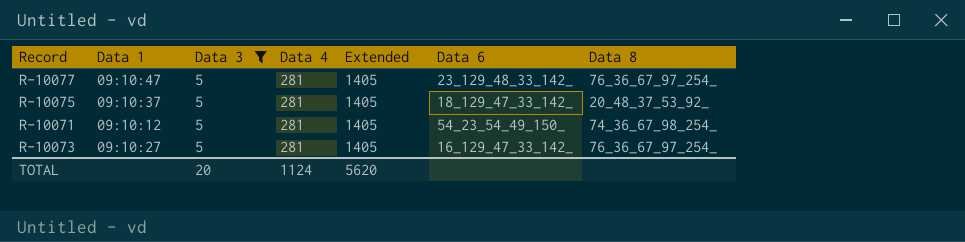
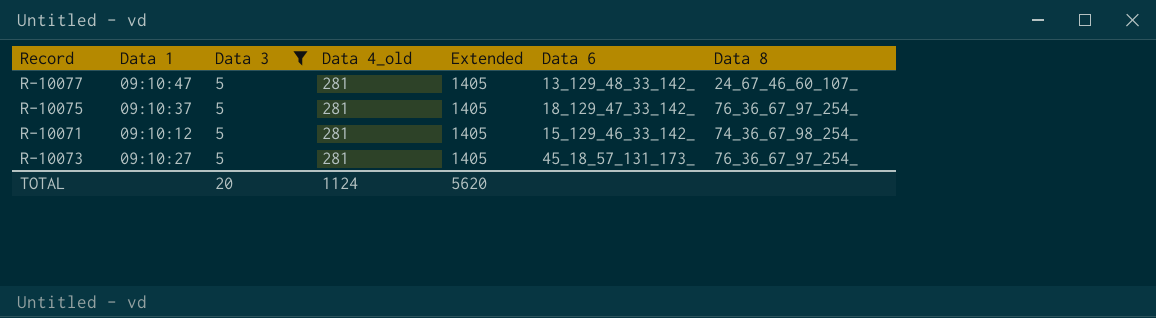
column name: Data 4 -> Data 4_old
R-10077 | Data 6: 23_129_48_33_142_ -> 13_129_48_33_142_
R-10077 | Data 8: 76_36_67_97_254_ -> 24_67_46_60_107_
R-10075 | Data 8: 20_48_37_53_92_ -> 76_36_67_97_254_
R-10071 | Data 6: 54_23_54_49_150_ -> 15_129_46_33_142_
R-10073 | Data 6: 16_129_47_33_142_ -> 45_18_57_131_173_

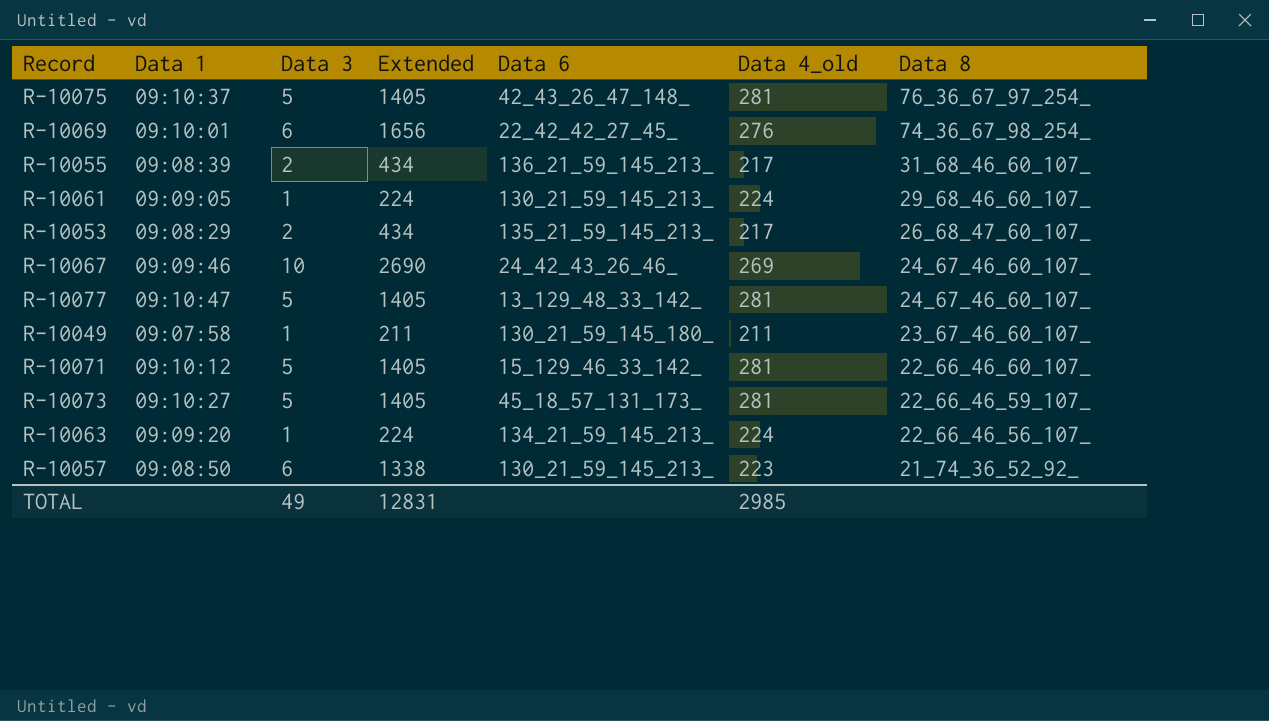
filter: Data 3 = 5 -> none
row order: none -> Data 8 descending
column Data 4_old | position: 4 -> 6
R-10075 | Data 6: 18_129_47_33_142_ -> 42_43_26_47_148_
R-10071 | Data 8: 74_36_67_98_254_ -> 22_66_46_60_107_
R-10073 | Data 8: 76_36_67_97_254_ -> 22_66_46_59_107_
TOTAL | Data 3: 20 -> 49
TOTAL | Extended: 5620 -> 12831
TOTAL | Data 4_old: 1124 -> 2985

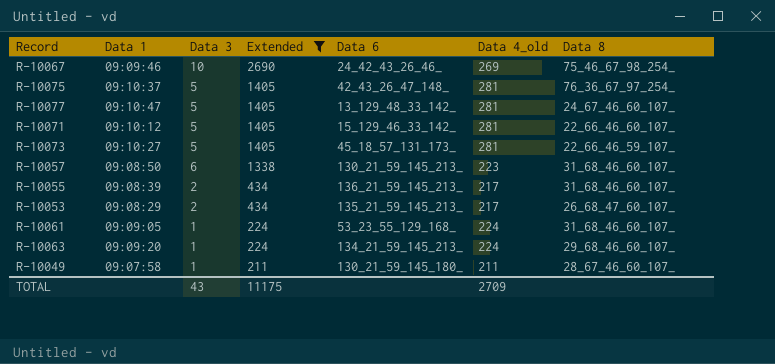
filter: none -> Extended != 1656
row order: Data 8 descending -> Extended descending
R-10067 | Data 8: 24_67_46_60_107_ -> 75_46_67_98_254_
R-10057 | Data 8: 21_74_36_52_92_ -> 31_68_46_60_107_
R-10061 | Data 6: 130_21_59_145_213_ -> 53_23_55_129_168_
R-10061 | Data 8: 29_68_46_60_107_ -> 31_68_46_60_107_
R-10063 | Data 8: 22_66_46_56_107_ -> 29_68_46_60_107_
R-10049 | Data 8: 23_67_46_60_107_ -> 28_67_46_60_107_
TOTAL | Data 3: 49 -> 43
TOTAL | Extended: 12831 -> 11175
TOTAL | Data 4_old: 2985 -> 2709

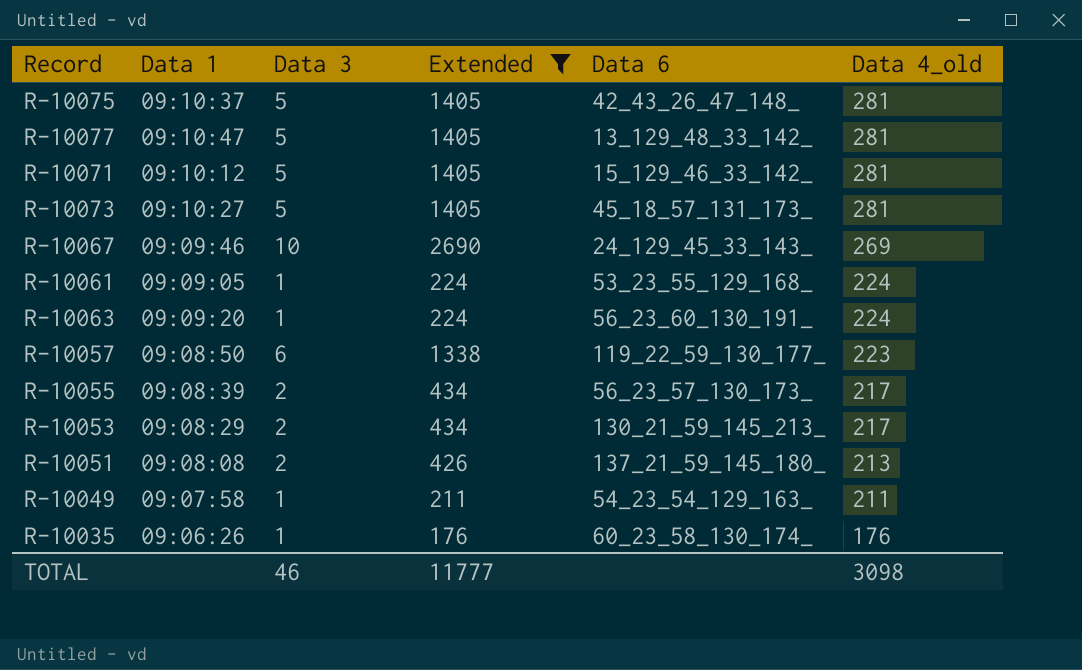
row order: Extended descending -> Data 4_old descending
column Data 8 | position: 7 -> none
R-10067 | Data 6: 24_42_43_26_46_ -> 24_129_45_33_143_
R-10063 | Data 6: 134_21_59_145_213_ -> 56_23_60_130_191_
R-10057 | Data 6: 130_21_59_145_213_ -> 119_22_59_130_177_
R-10055 | Data 6: 136_21_59_145_213_ -> 56_23_57_130_173_
R-10053 | Data 6: 135_21_59_145_213_ -> 130_21_59_145_213_
row R-10051: none -> 09:08:08 | 2 | 426 | 137_21_59_145_180_ | 213
R-10049 | Data 6: 130_21_59_145_180_ -> 54_23_54_129_163_
row R-10035: none -> 09:06:26 | 1 | 176 | 60_23_58_130_174_ | 176
TOTAL | Data 3: 43 -> 46
TOTAL | Extended: 11175 -> 11777
TOTAL | Data 4_old: 2709 -> 3098

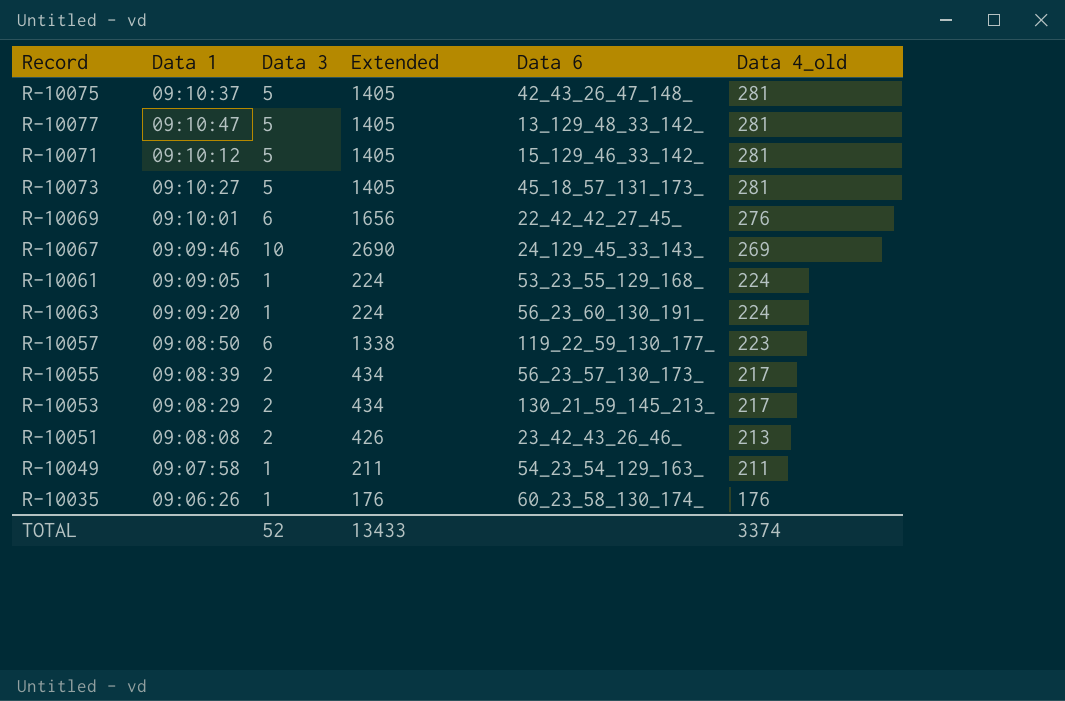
filter: Extended != 1656 -> none
R-10051 | Data 6: 137_21_59_145_180_ -> 23_42_43_26_46_
TOTAL | Data 3: 46 -> 52
TOTAL | Extended: 11777 -> 13433
TOTAL | Data 4_old: 3098 -> 3374

